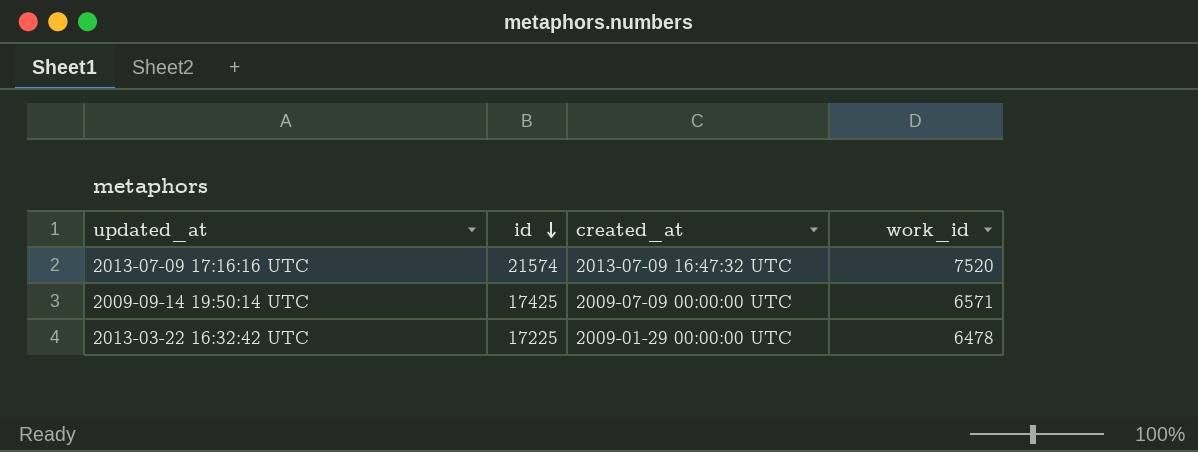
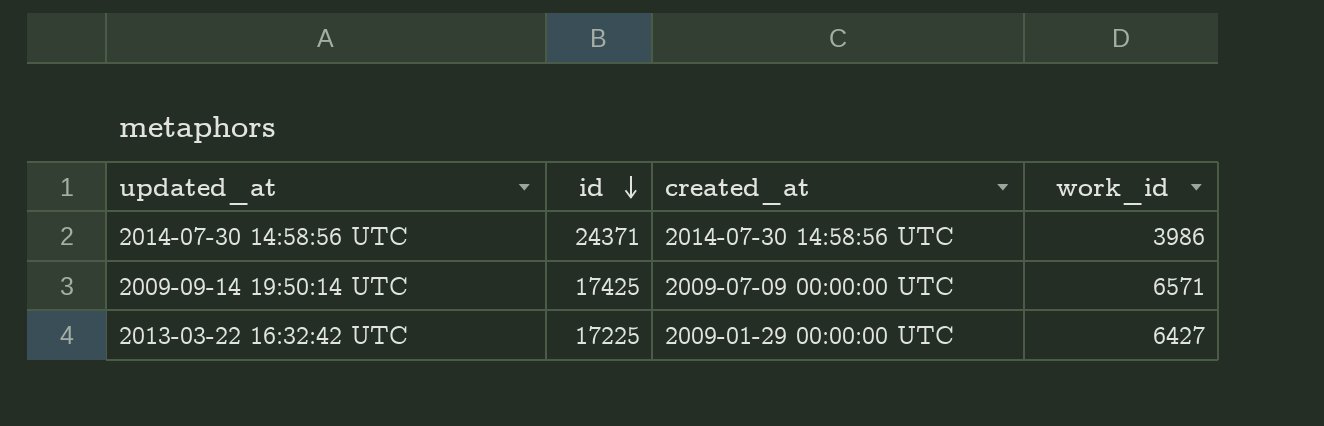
row 2013-07-09 17:16:16 UTC: 21574 | 2013-07-09 16:47:32 UTC | 7520 -> none
row 2014-07-30 14:58:56 UTC: none -> 24371 | 2014-07-30 14:58:56 UTC | 3986
2013-03-22 16:32:42 UTC | work_id: 6478 -> 6427

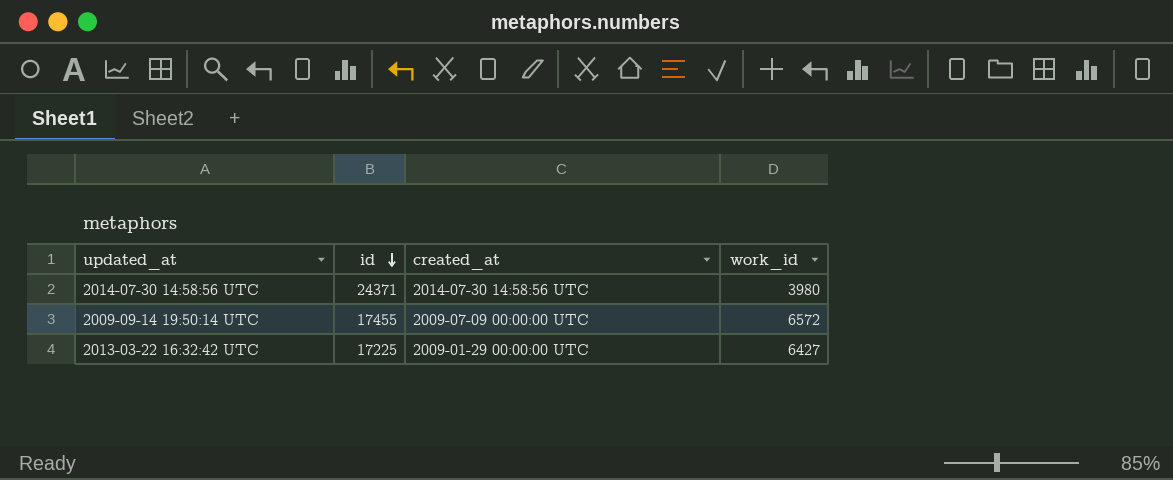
2014-07-30 14:58:56 UTC | work_id: 3986 -> 3980
2009-09-14 19:50:14 UTC | id: 17425 -> 17455
2009-09-14 19:50:14 UTC | work_id: 6571 -> 6572

